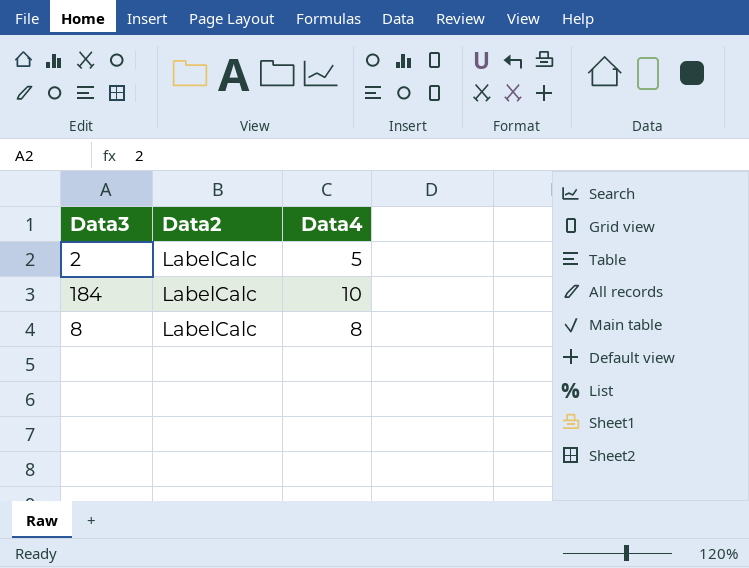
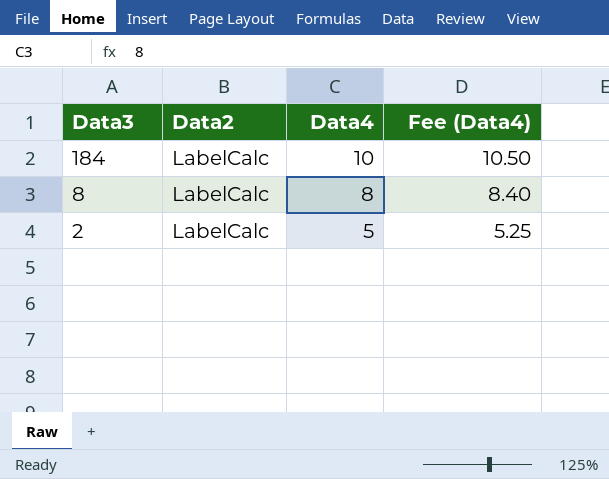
row order: none -> Data3 descending
column Fee (Data4) | formula: none -> [Data4] * 1.05

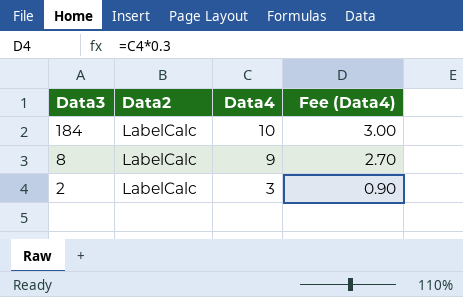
column Fee (Data4) | formula: [Data4] * 1.05 -> [Data4] * 0.3
8 | Data4: 8 -> 9
2 | Data4: 5 -> 3

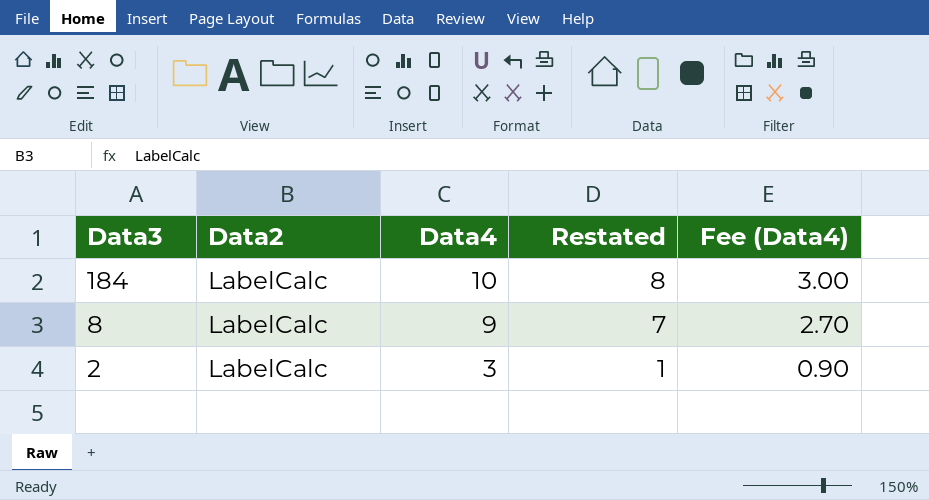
column Restated | formula: none -> [Data4] - 2

